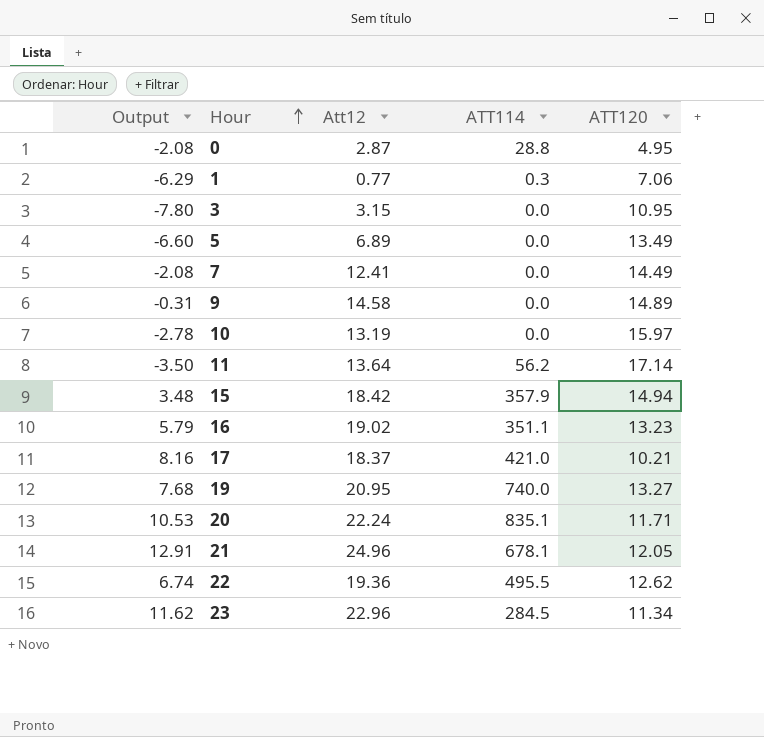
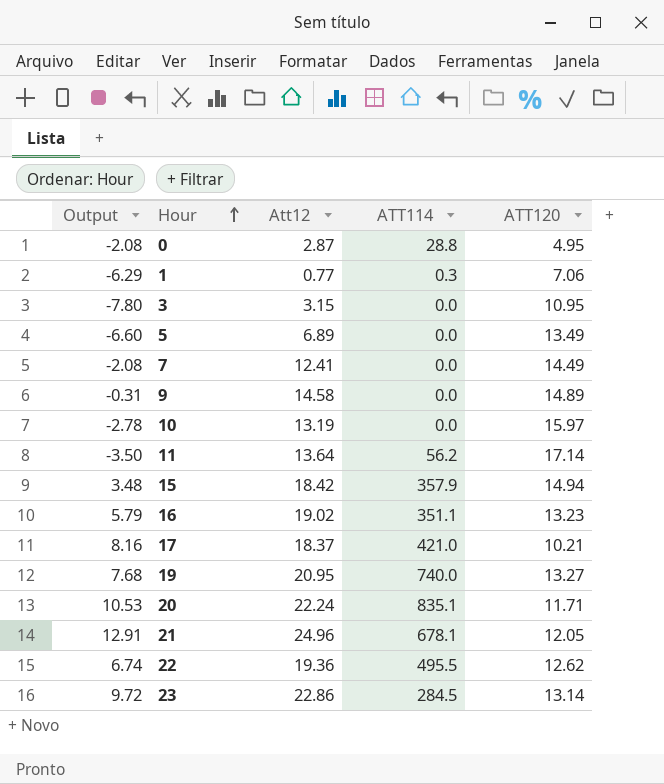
23 | Output: 11.62 -> 9.72
23 | Att12: 22.96 -> 22.86
23 | ATT120: 11.34 -> 13.14

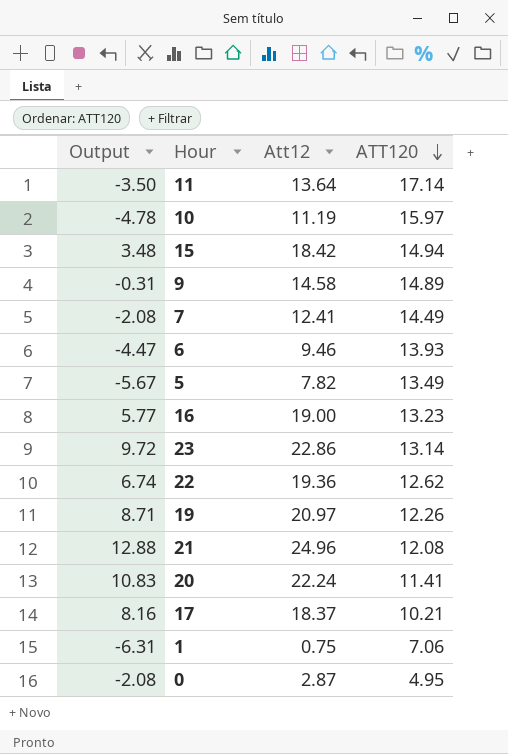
row order: Hour ascending -> ATT120 descending
column ATT114 | position: 4 -> none
row 3: -7.80 | 3.15 | 0.0 | 10.95 -> none
10 | Output: -2.78 -> -4.78
10 | Att12: 13.19 -> 11.19
row 6: none -> -4.47 | 9.46 | 13.93
5 | Output: -6.60 -> -5.67
5 | Att12: 6.89 -> 7.82
16 | Output: 5.79 -> 5.77
16 | Att12: 19.02 -> 19.00
19 | Output: 7.68 -> 8.71
19 | Att12: 20.95 -> 20.97
19 | ATT120: 13.27 -> 12.26
21 | Output: 12.91 -> 12.88
21 | ATT120: 12.05 -> 12.08
20 | Output: 10.53 -> 10.83
20 | ATT120: 11.71 -> 11.41
1 | Output: -6.29 -> -6.31
1 | Att12: 0.77 -> 0.75

